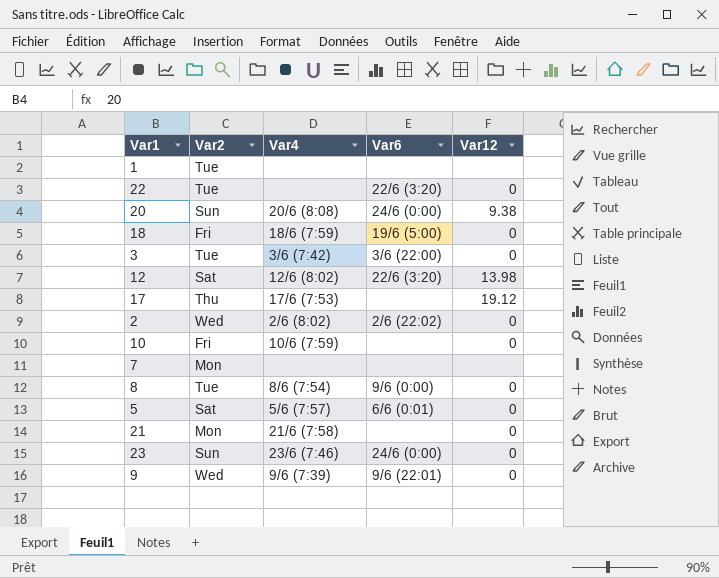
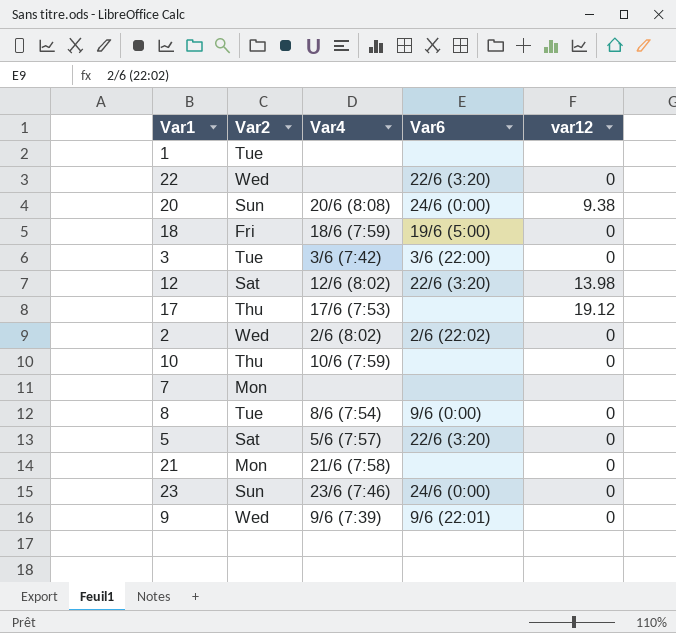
column name: Var12 -> var12
22 | Var2: Tue -> Wed
10 | Var2: Fri -> Thu
5 | Var6: 6/6 (0:01) -> 22/6 (3:20)

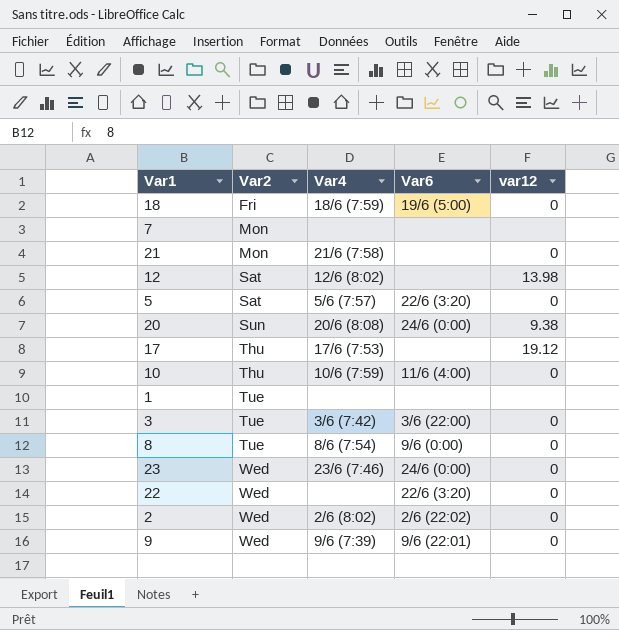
row order: none -> Var2 ascending
12 | Var6: 22/6 (3:20) -> none
10 | Var6: none -> 11/6 (4:00)
23 | Var2: Sun -> Wed

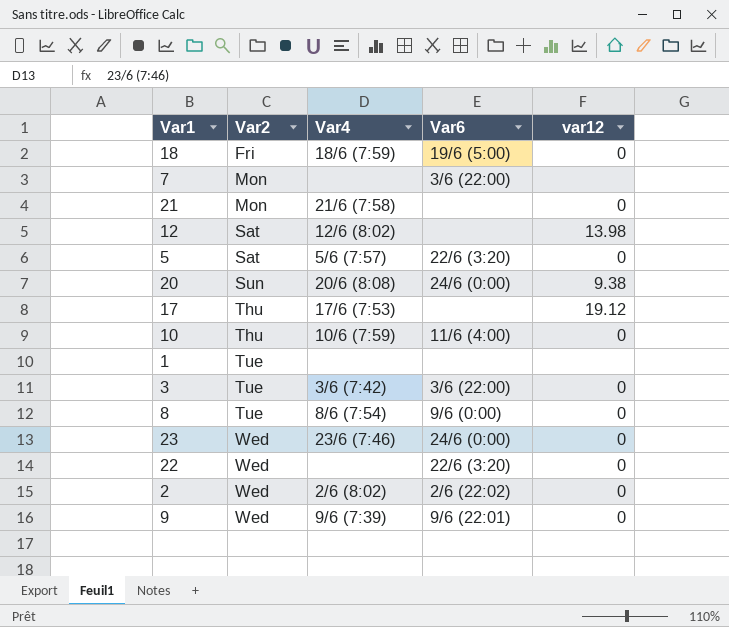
7 | Var6: none -> 3/6 (22:00)

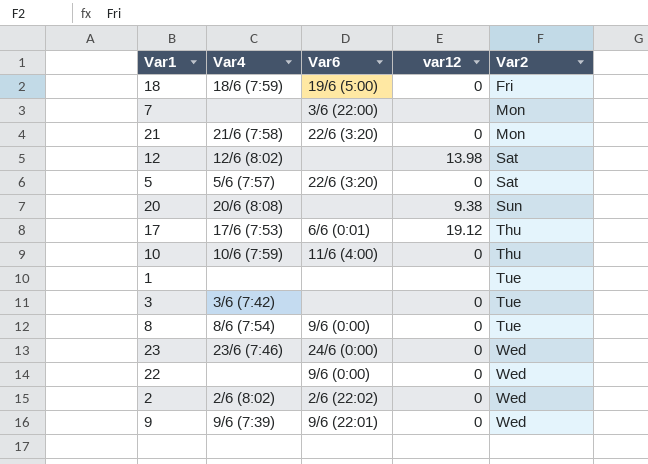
column Var2 | position: 2 -> 5
21 | Var6: none -> 22/6 (3:20)
20 | Var6: 24/6 (0:00) -> none
17 | Var6: none -> 6/6 (0:01)
3 | Var6: 3/6 (22:00) -> none
22 | Var6: 22/6 (3:20) -> 9/6 (0:00)

